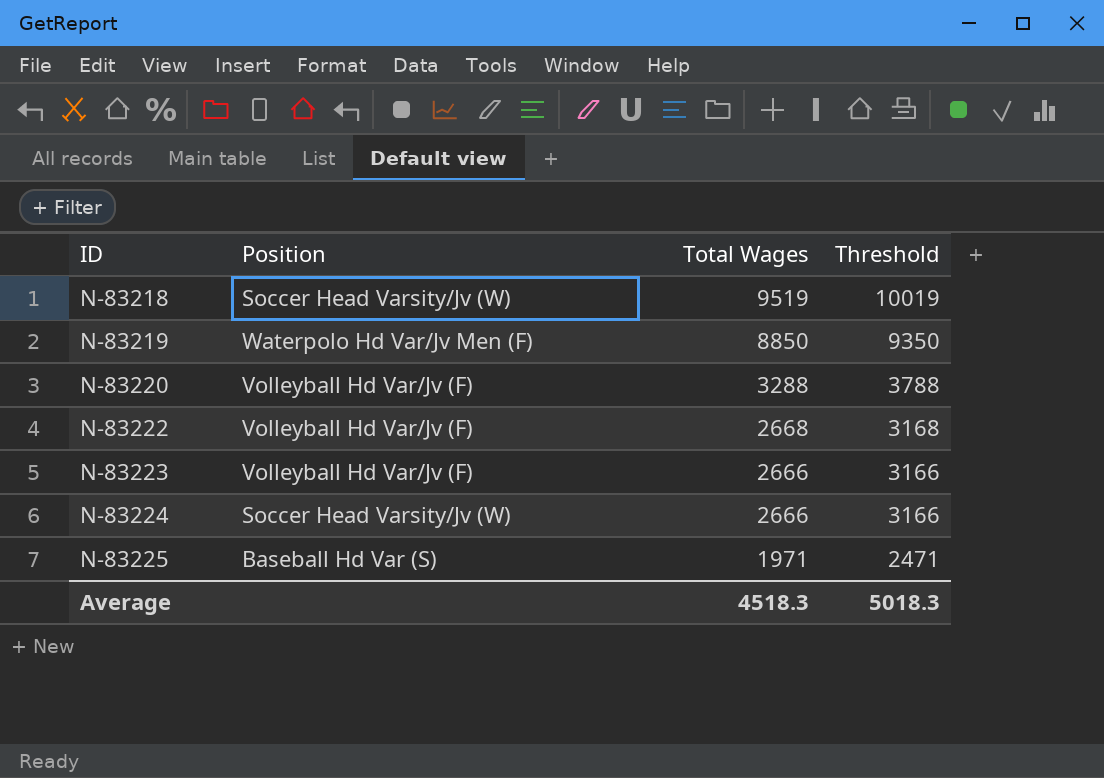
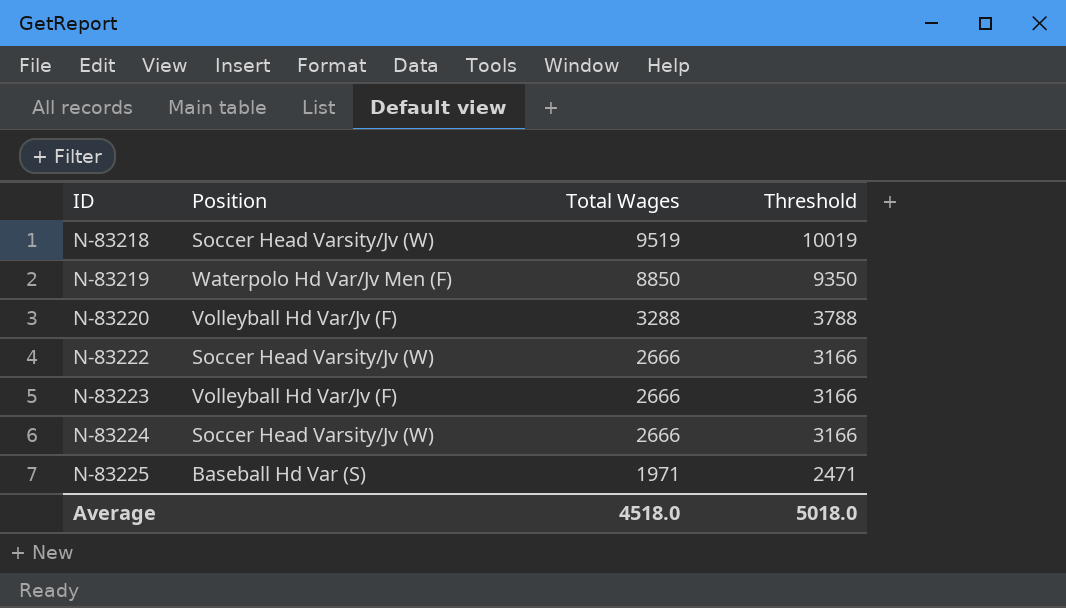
N-83222 | Position: Volleyball Hd Var/Jv (F) -> Soccer Head Varsity/Jv (W)
N-83222 | Total Wages: 2668 -> 2666
N-83222 | Threshold: 3168 -> 3166
Average | Total Wages: 4518.3 -> 4518.0
Average | Threshold: 5018.3 -> 5018.0

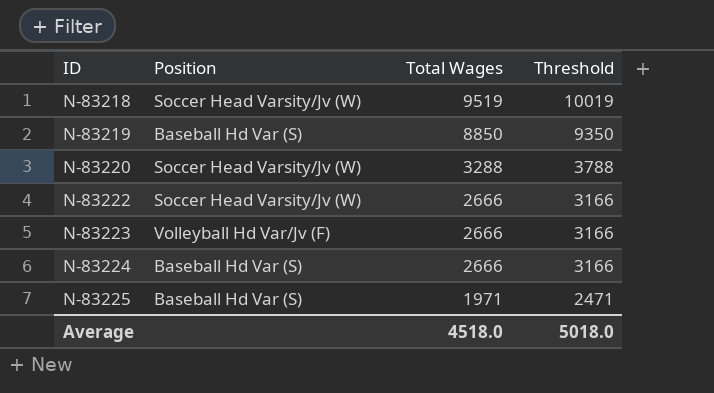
N-83219 | Position: Waterpolo Hd Var/Jv Men (F) -> Baseball Hd Var (S)
N-83220 | Position: Volleyball Hd Var/Jv (F) -> Soccer Head Varsity/Jv (W)
N-83224 | Position: Soccer Head Varsity/Jv (W) -> Baseball Hd Var (S)

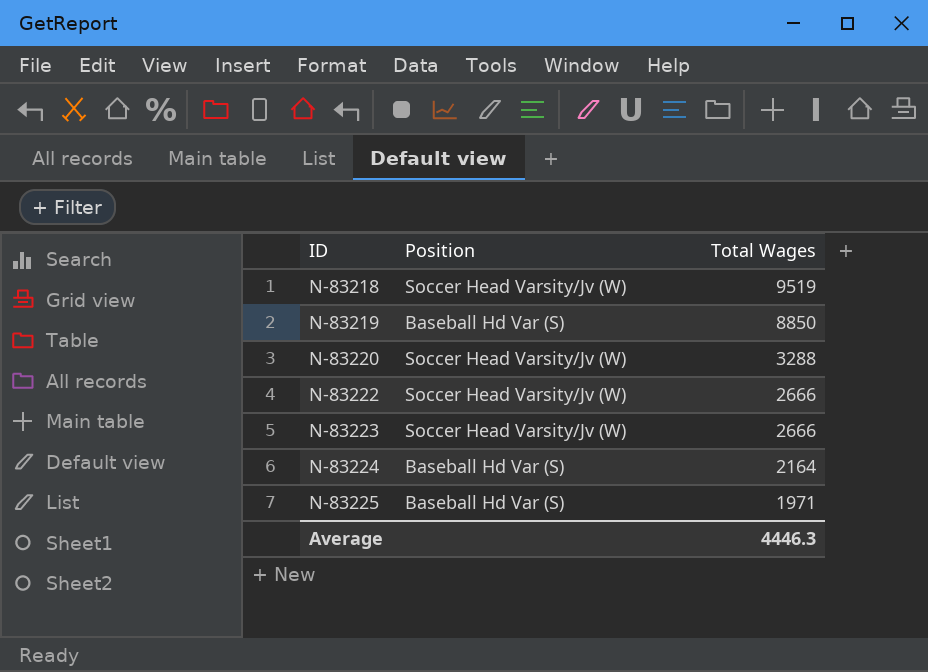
column Threshold | formula: [Total Wages] + 500 -> none
N-83223 | Position: Volleyball Hd Var/Jv (F) -> Soccer Head Varsity/Jv (W)
N-83224 | Total Wages: 2666 -> 2164
Average | Total Wages: 4518.0 -> 4446.3

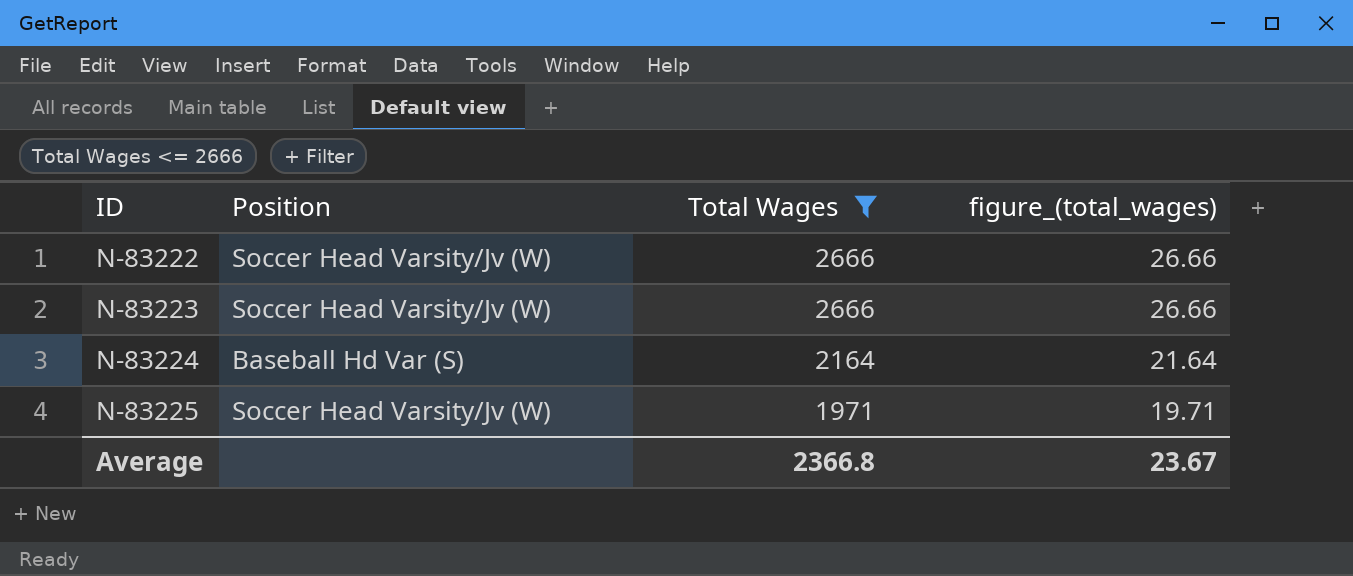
filter: none -> Total Wages <= 2666
column figure_(total_wages) | formula: none -> [Total Wages] * 0.01
N-83225 | Position: Baseball Hd Var (S) -> Soccer Head Varsity/Jv (W)
Average | Total Wages: 4446.3 -> 2366.8

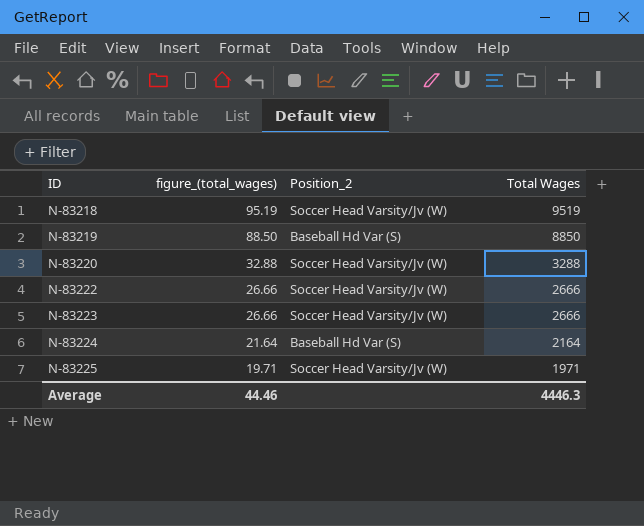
filter: Total Wages <= 2666 -> none
column figure_(total_wages) | position: 4 -> 2
column name: Position -> Position_2
Average | figure_(total_wages): 23.67 -> 44.46
Average | Total Wages: 2366.8 -> 4446.3

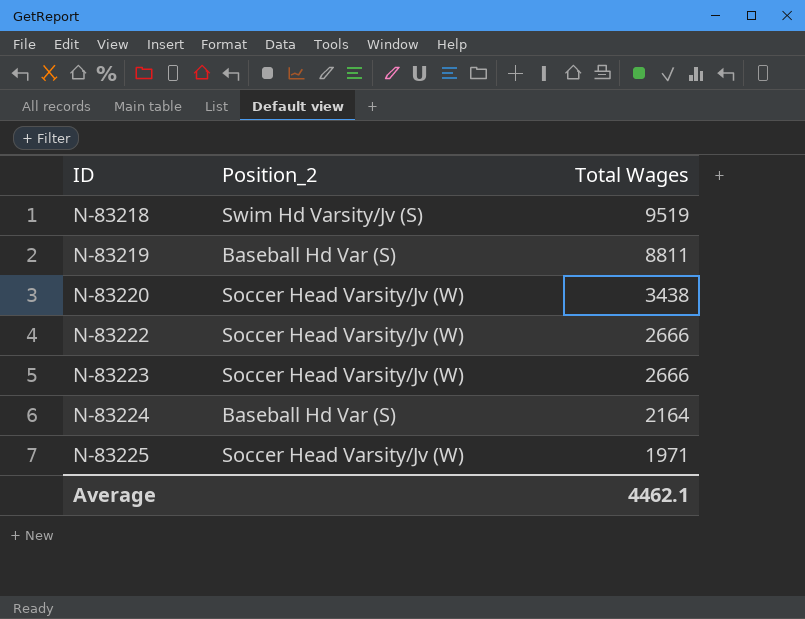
column figure_(total_wages) | formula: [Total Wages] * 0.01 -> none
N-83218 | Position_2: Soccer Head Varsity/Jv (W) -> Swim Hd Varsity/Jv (S)
N-83219 | Total Wages: 8850 -> 8811
N-83220 | Total Wages: 3288 -> 3438
Average | Total Wages: 4446.3 -> 4462.1

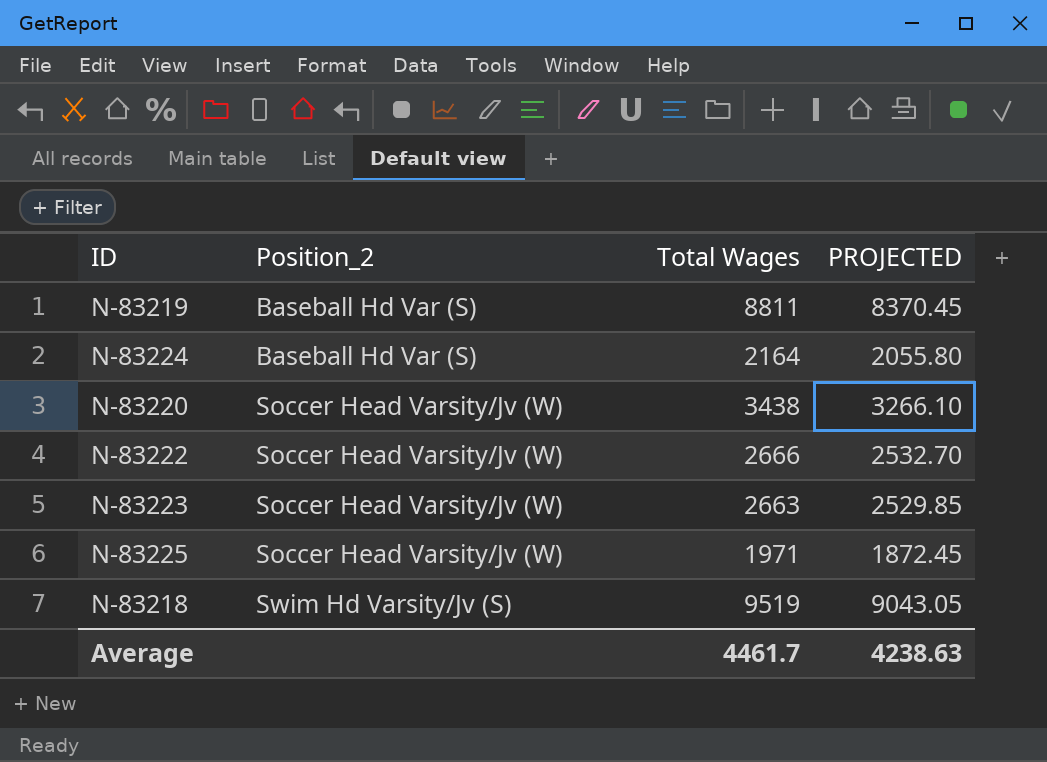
row order: ID ascending -> Position_2 ascending
column PROJECTED | formula: none -> [Total Wages] * 0.95
N-83223 | Total Wages: 2666 -> 2663
Average | Total Wages: 4462.1 -> 4461.7

